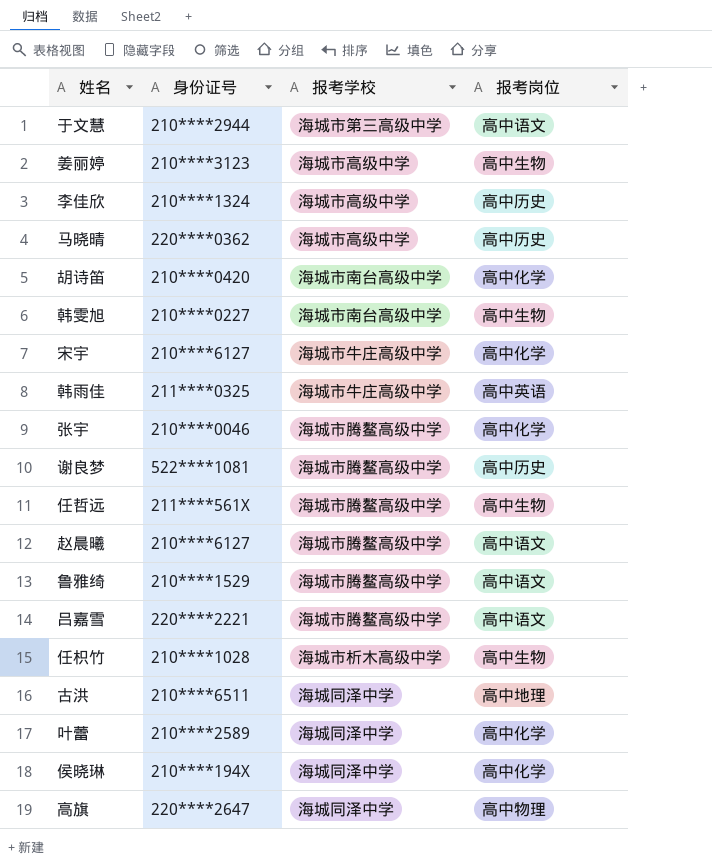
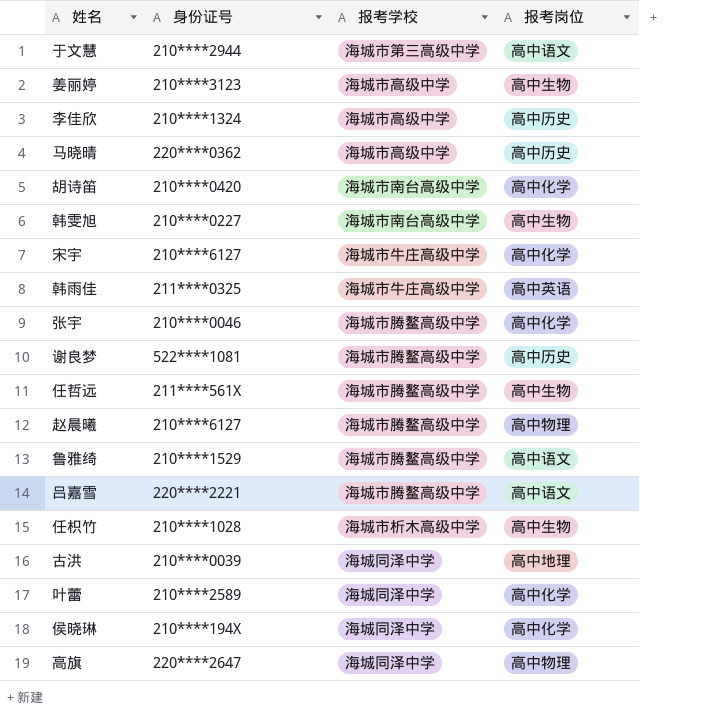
赵晨曦 | 报考岗位: 高中语文 -> 高中物理
古洪 | 身份证号: 210****6511 -> 210****0039

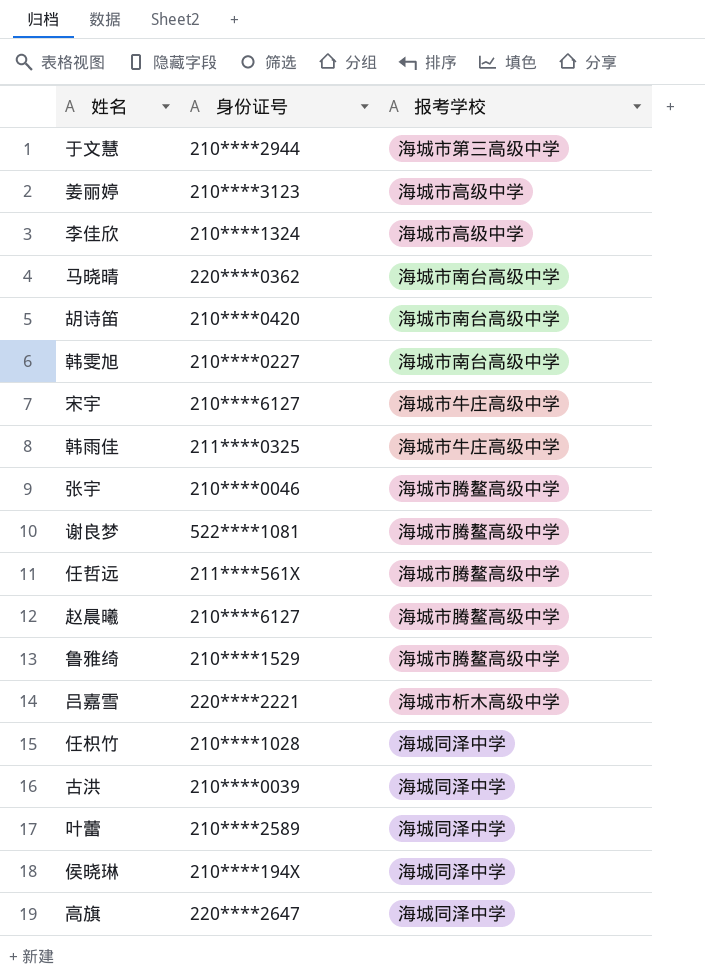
column 报考岗位 | position: 4 -> none
马晓晴 | 报考学校: 海城市高级中学 -> 海城市南台高级中学
吕嘉雪 | 报考学校: 海城市腾鳌高级中学 -> 海城市析木高级中学
任枳竹 | 报考学校: 海城市析木高级中学 -> 海城同泽中学

